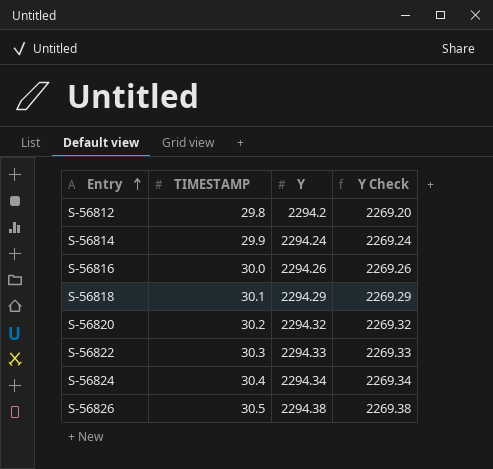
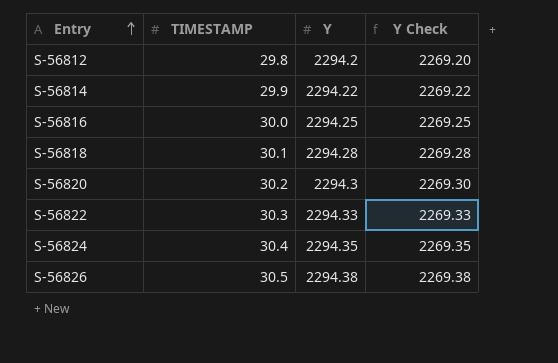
S-56814 | Y: 2294.24 -> 2294.22
S-56814 | Y Check: 2269.24 -> 2269.22
S-56816 | Y: 2294.26 -> 2294.25
S-56816 | Y Check: 2269.26 -> 2269.25
S-56818 | Y: 2294.29 -> 2294.28
S-56818 | Y Check: 2269.29 -> 2269.28
S-56820 | Y: 2294.32 -> 2294.3
S-56820 | Y Check: 2269.32 -> 2269.30
S-56824 | Y: 2294.34 -> 2294.35
S-56824 | Y Check: 2269.34 -> 2269.35

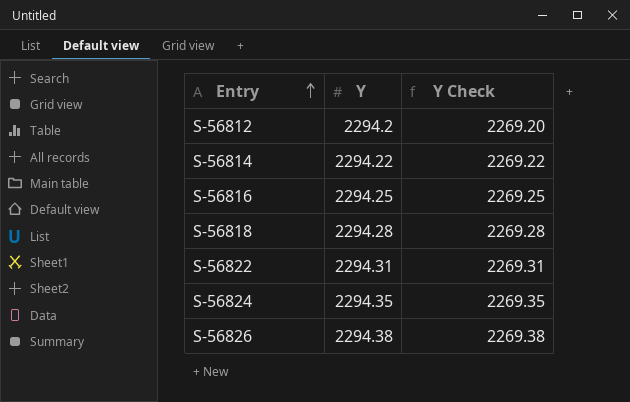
column TIMESTAMP | position: 2 -> none
row S-56820: 30.2 | 2294.3 | 2269.30 -> none
S-56822 | Y: 2294.33 -> 2294.31
S-56822 | Y Check: 2269.33 -> 2269.31

